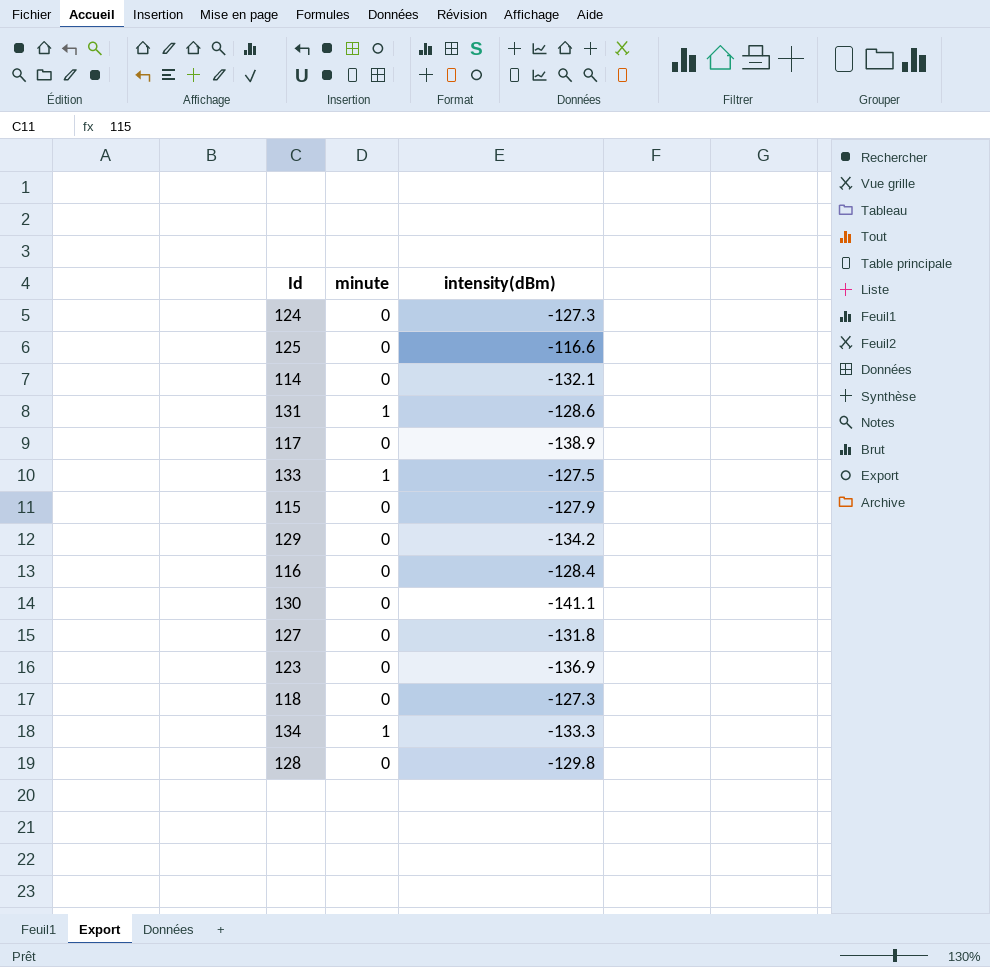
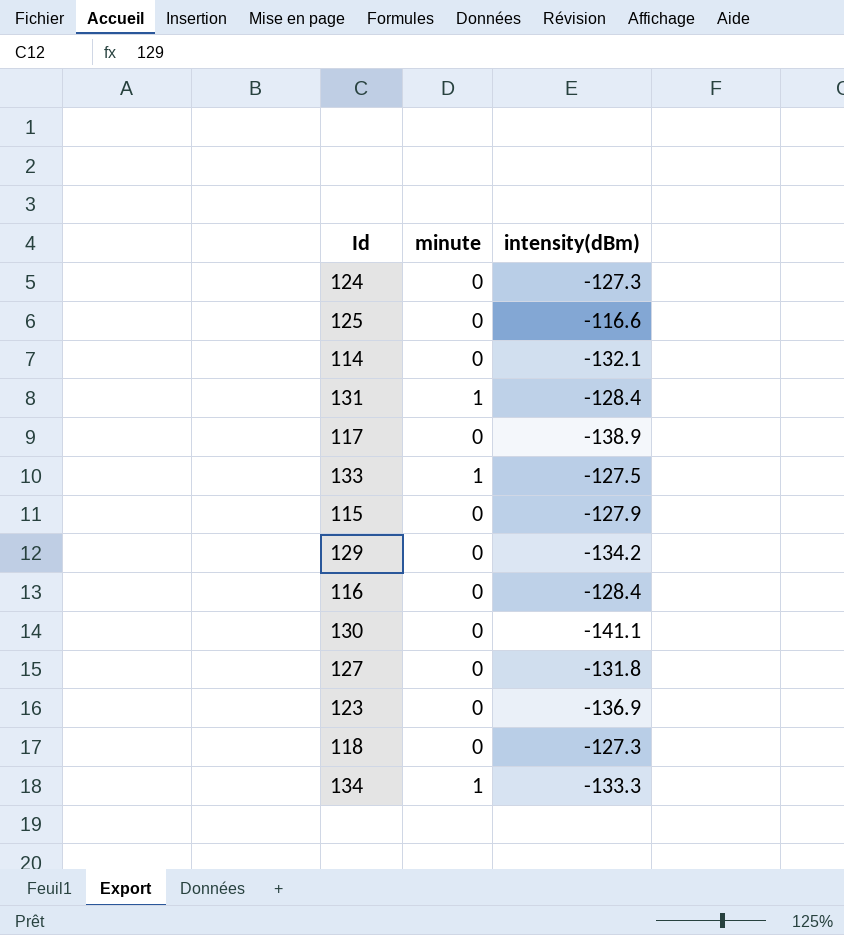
row 128: 0 | -129.8 -> none
131 | intensity(dBm): -128.6 -> -128.4

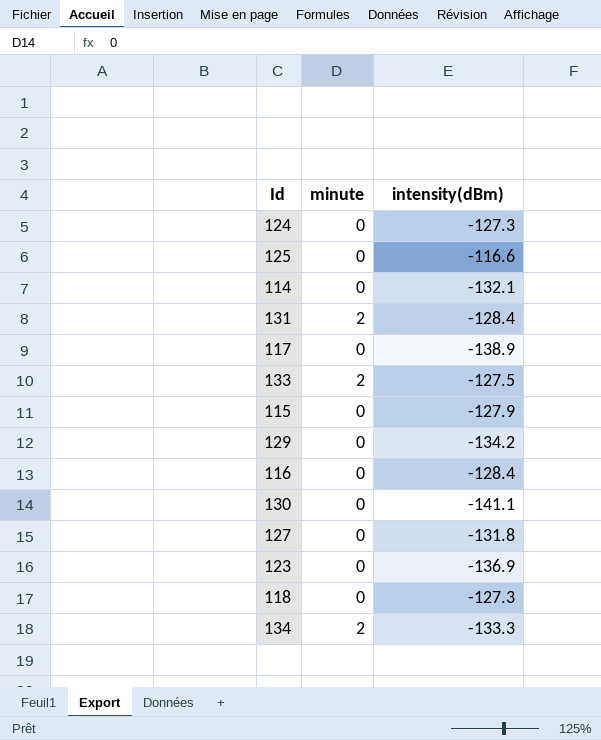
131 | minute: 1 -> 2
133 | minute: 1 -> 2
134 | minute: 1 -> 2

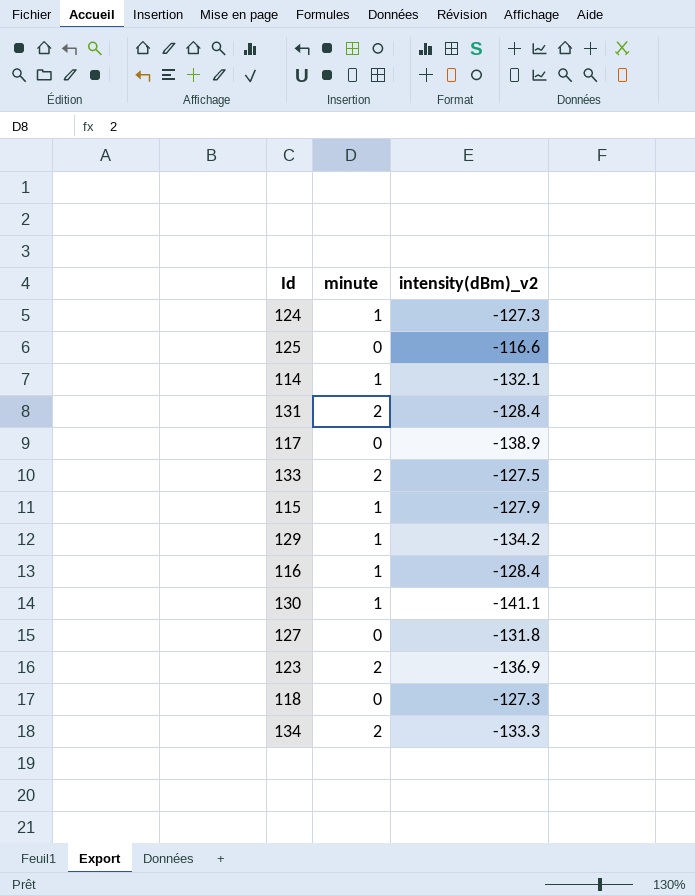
column name: intensity(dBm) -> intensity(dBm)_v2
124 | minute: 0 -> 1
114 | minute: 0 -> 1
115 | minute: 0 -> 1
129 | minute: 0 -> 1
116 | minute: 0 -> 1
130 | minute: 0 -> 1
123 | minute: 0 -> 2

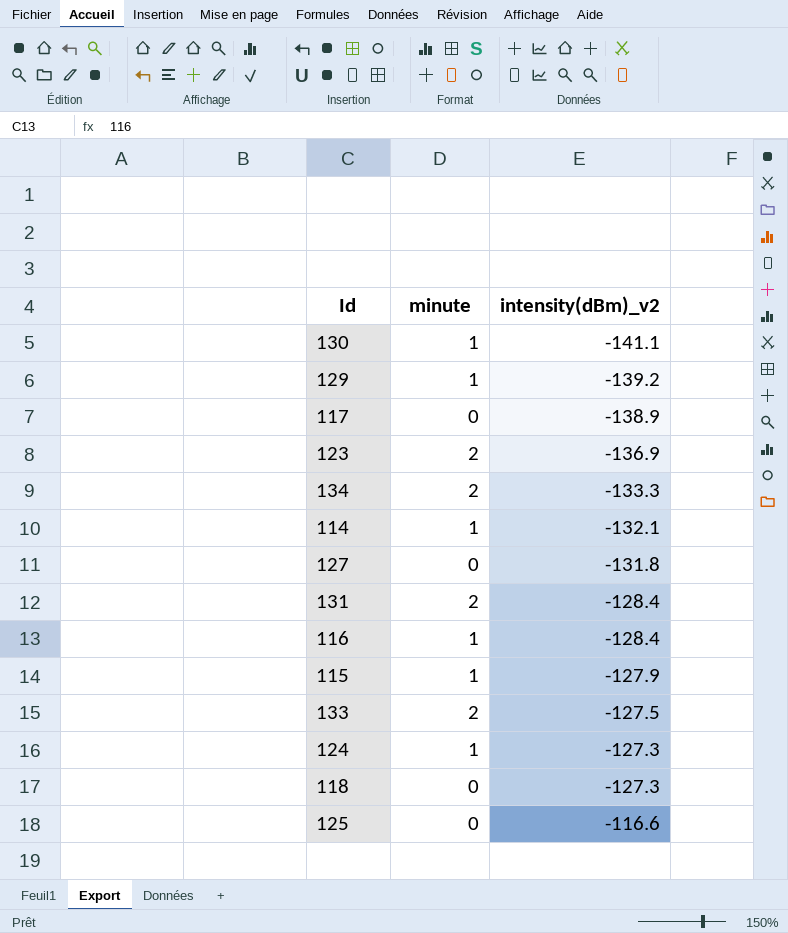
row order: none -> intensity(dBm)_v2 ascending
129 | intensity(dBm)_v2: -134.2 -> -139.2

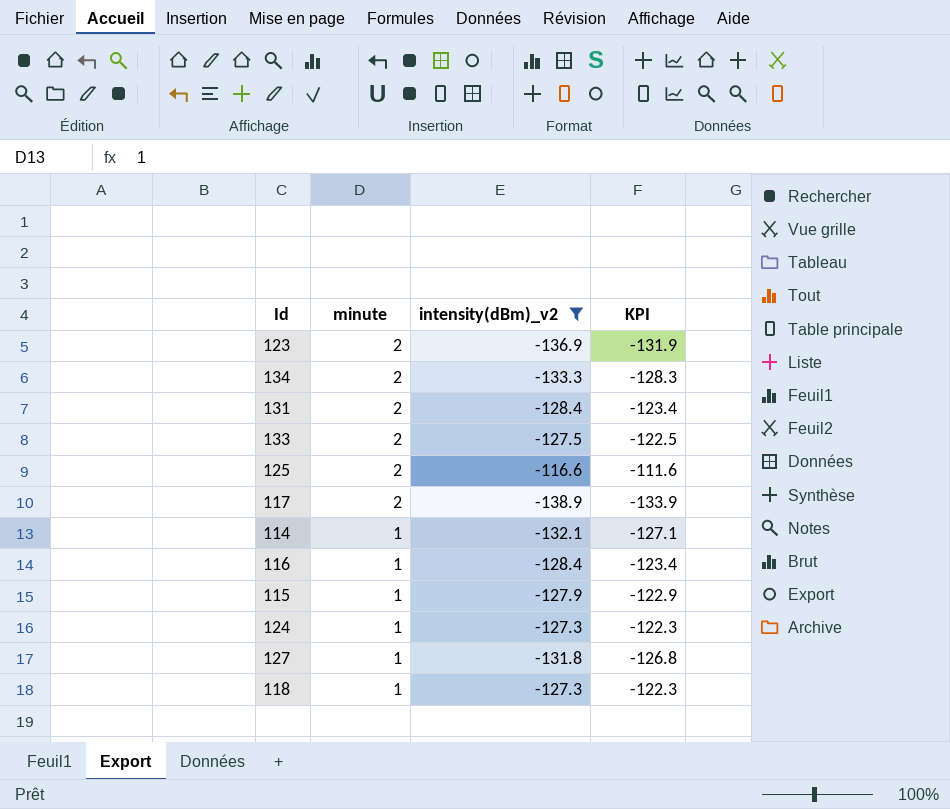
filter: none -> intensity(dBm)_v2 >= -138.9
row order: intensity(dBm)_v2 ascending -> minute descending
column KPI | formula: none -> [intensity(dBm)_v2] + 5
125 | minute: 0 -> 2
117 | minute: 0 -> 2
127 | minute: 0 -> 1
118 | minute: 0 -> 1

